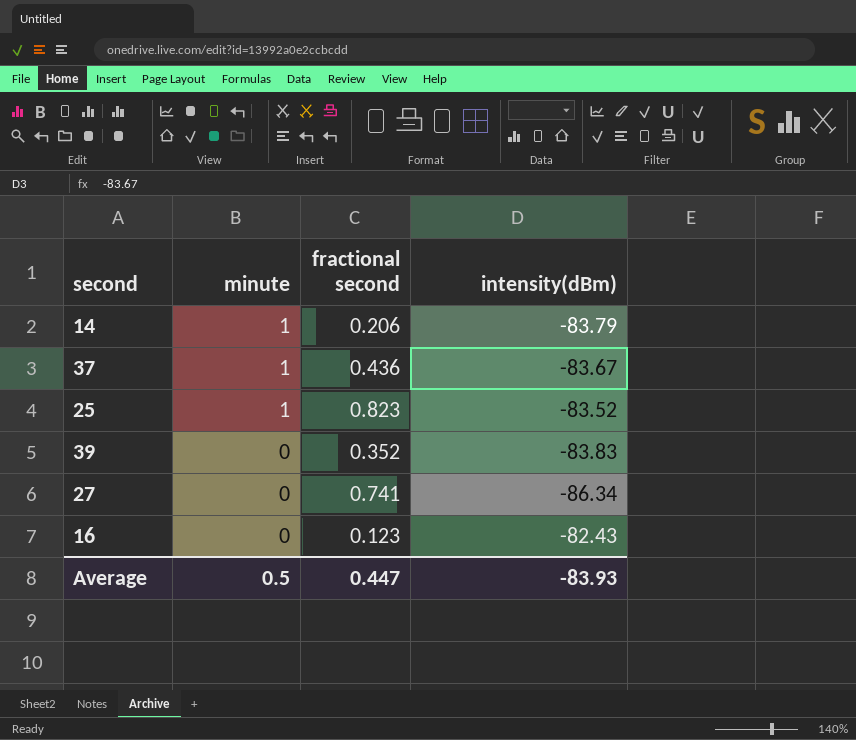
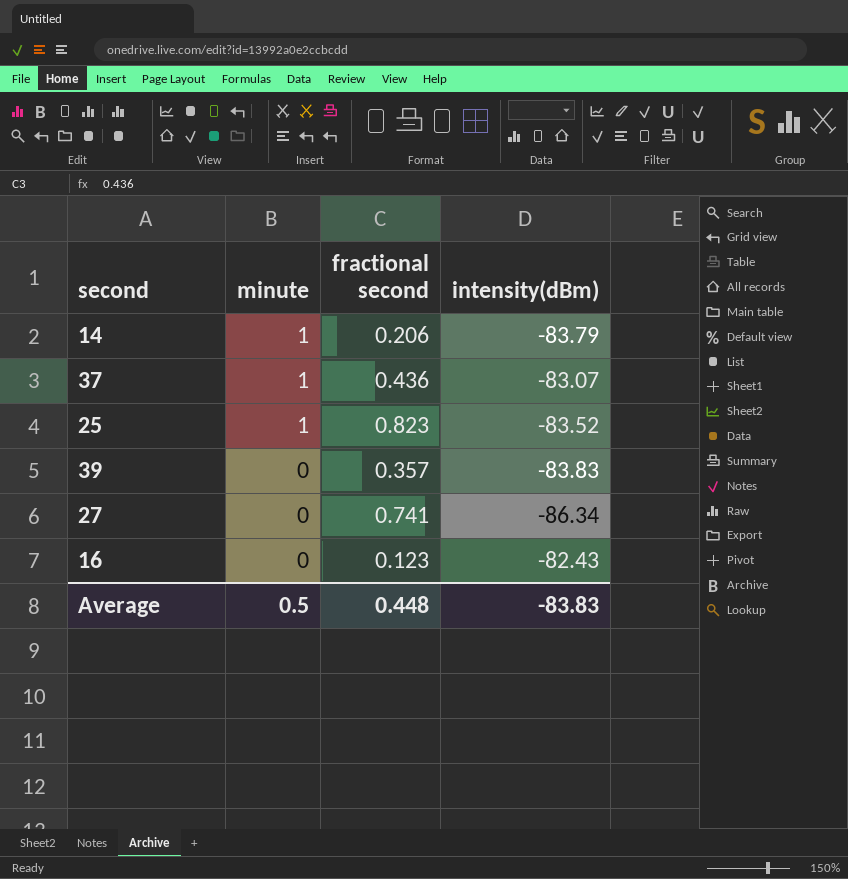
37 | intensity(dBm): -83.67 -> -83.07
39 | fractional second: 0.352 -> 0.357
Average | fractional second: 0.447 -> 0.448
Average | intensity(dBm): -83.93 -> -83.83

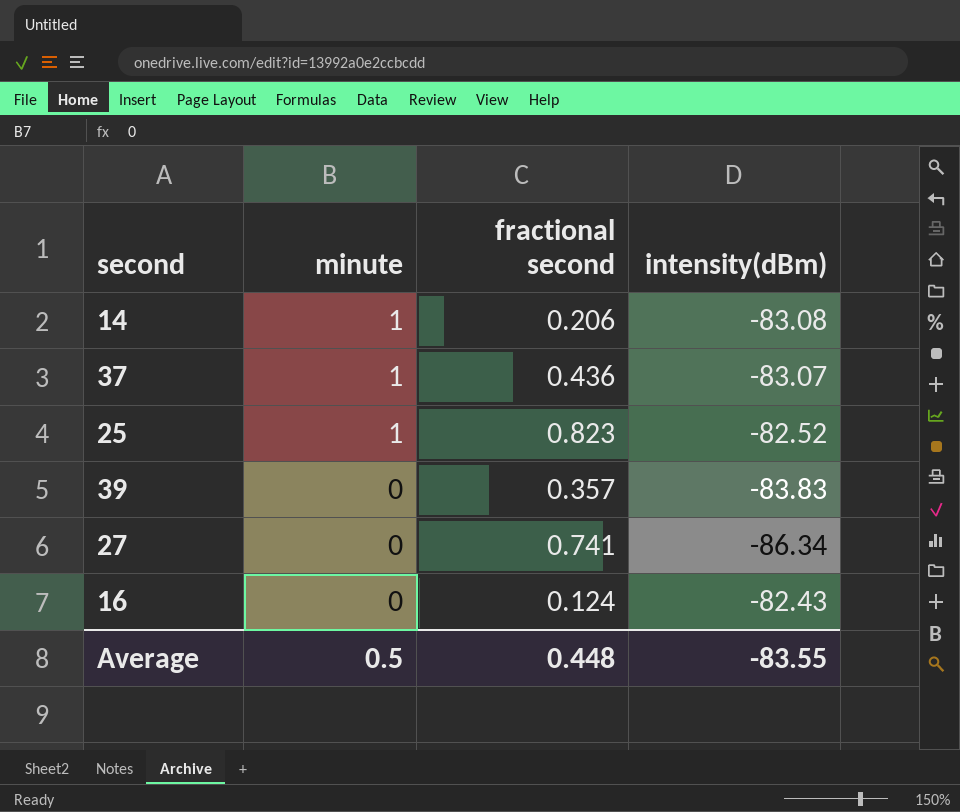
14 | intensity(dBm): -83.79 -> -83.08
25 | intensity(dBm): -83.52 -> -82.52
16 | fractional second: 0.123 -> 0.124
Average | intensity(dBm): -83.83 -> -83.55

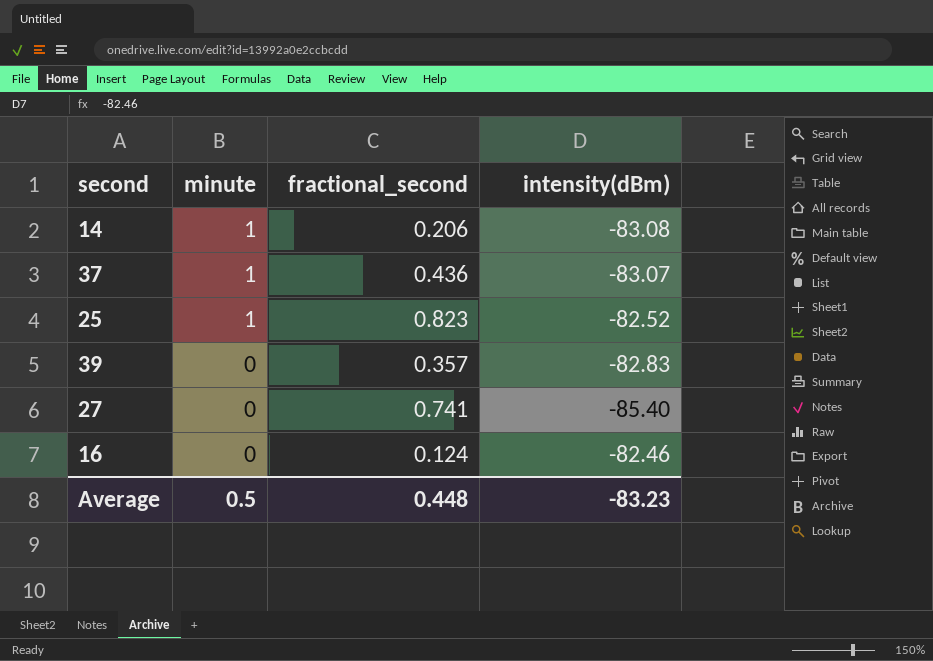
column name: fractional second -> fractional_second
39 | intensity(dBm): -83.83 -> -82.83
27 | intensity(dBm): -86.34 -> -85.40
16 | intensity(dBm): -82.43 -> -82.46
Average | intensity(dBm): -83.55 -> -83.23

